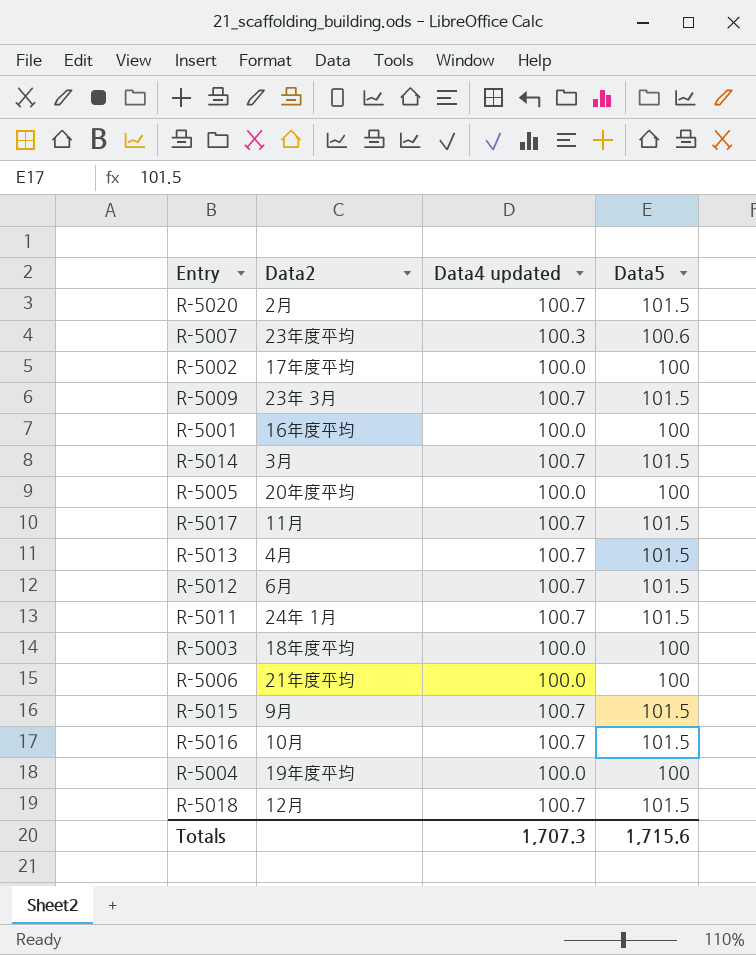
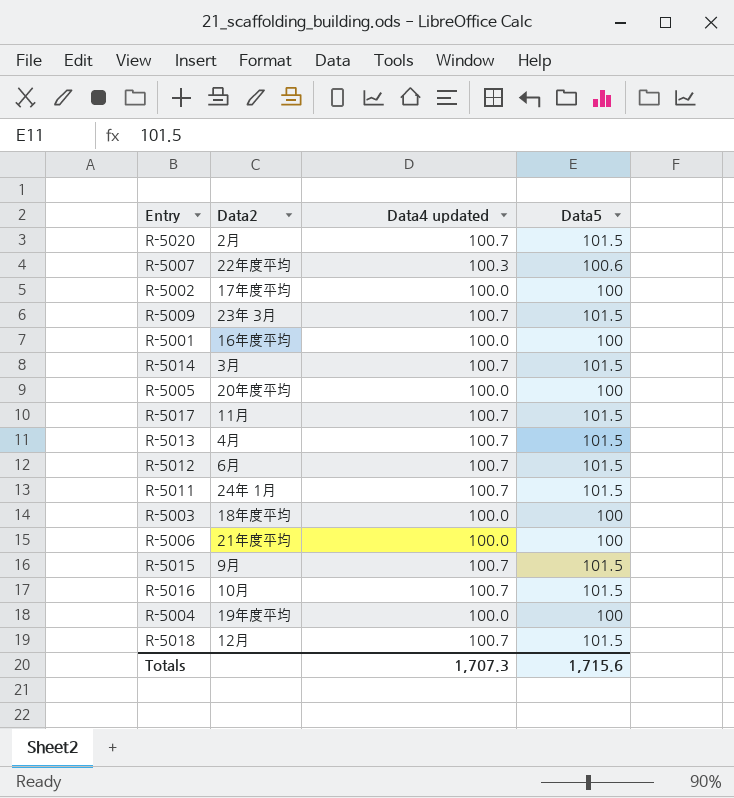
R-5007 | Data2: 23年度平均 -> 22年度平均

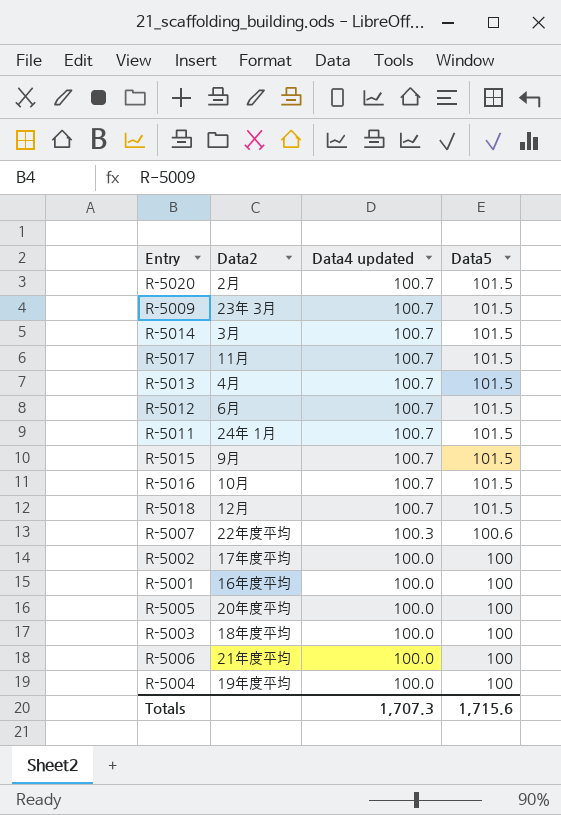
row order: none -> Data4 updated descending

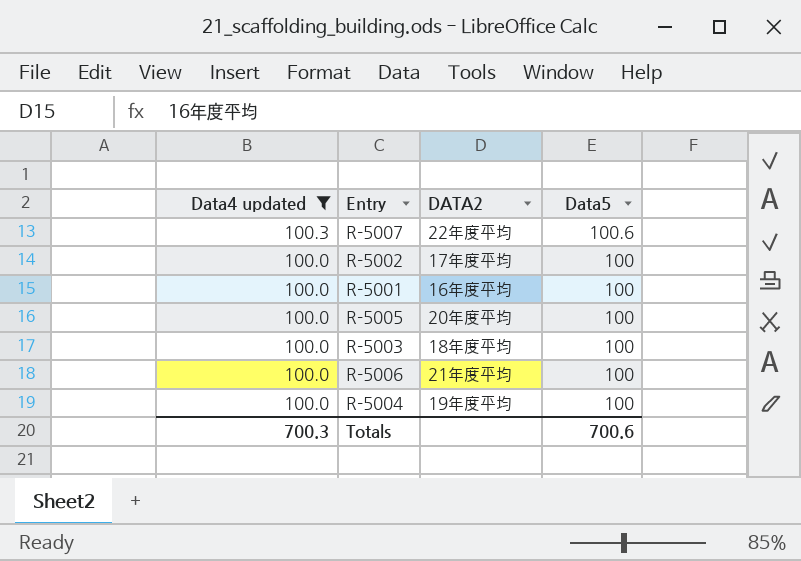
filter: none -> Data4 updated != 100.7
column Data4 updated | position: 3 -> 1
column name: Data2 -> DATA2
Totals | Data4 updated: 1,707.3 -> 700.3
Totals | Data5: 1,715.6 -> 700.6

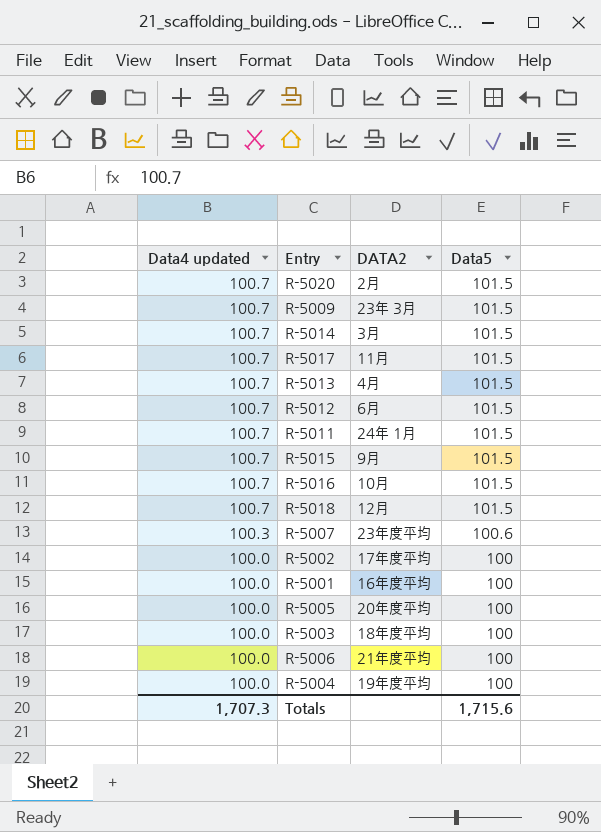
filter: Data4 updated != 100.7 -> none
R-5007 | DATA2: 22年度平均 -> 23年度平均
Totals | Data4 updated: 700.3 -> 1,707.3
Totals | Data5: 700.6 -> 1,715.6

